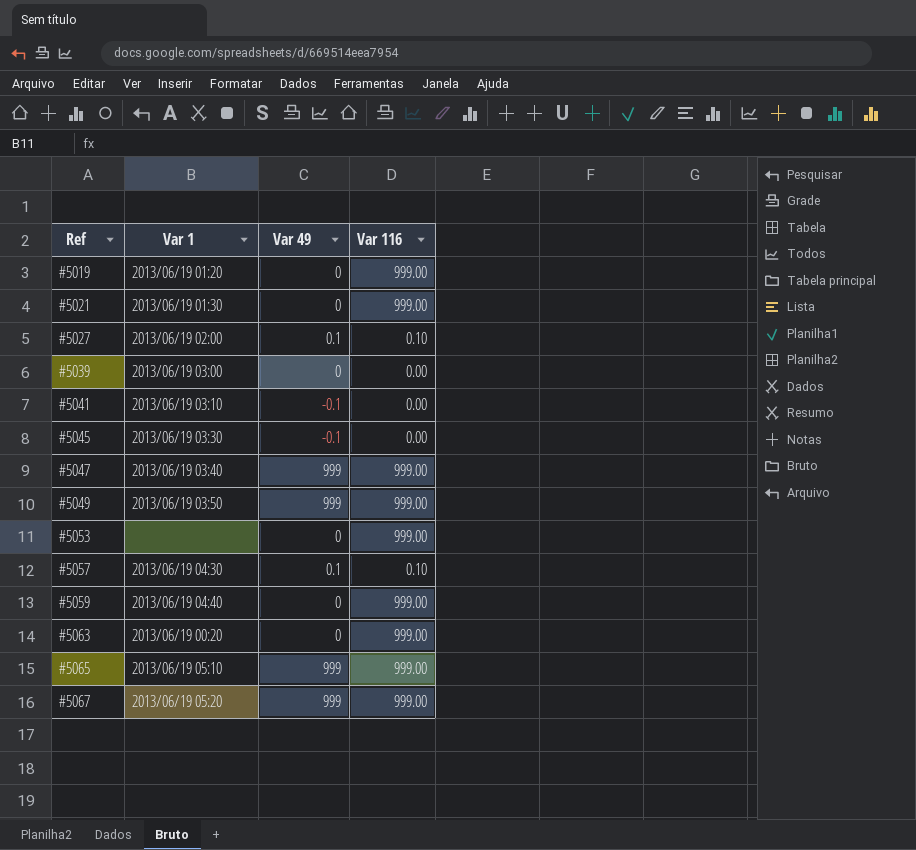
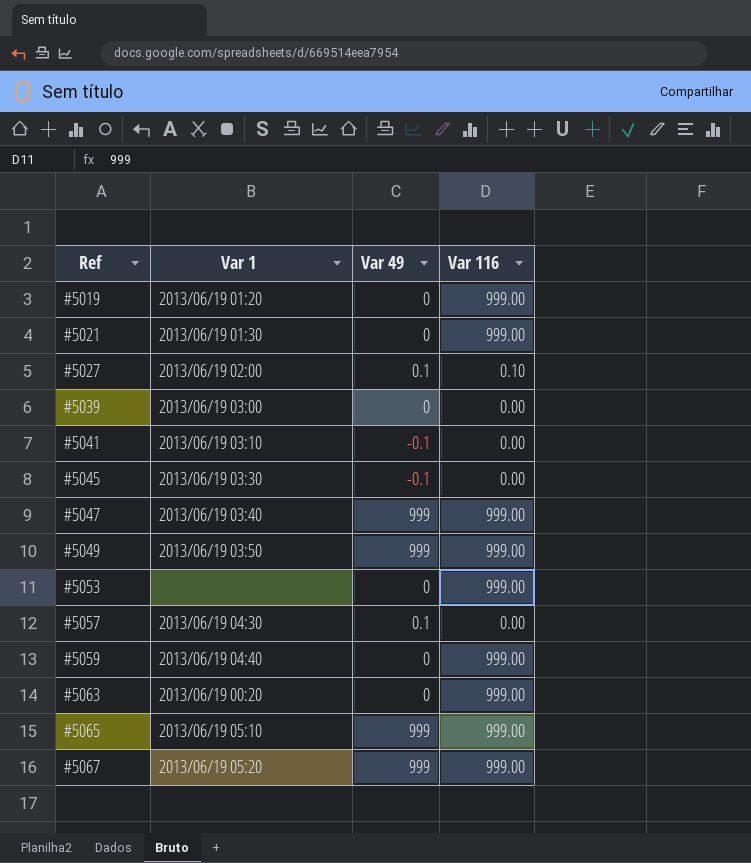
#5057 | Var 116: 0.10 -> 0.00

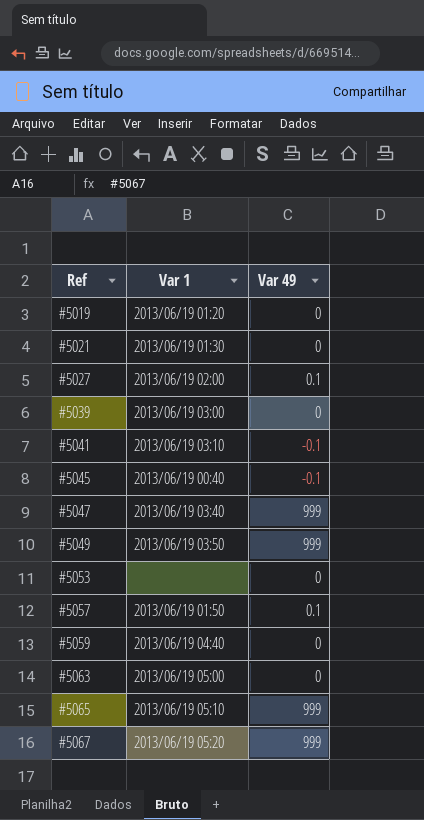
column Var 116 | position: 4 -> none
#5045 | Var 1: 2013/06/19 03:30 -> 2013/06/19 00:40
#5057 | Var 1: 2013/06/19 04:30 -> 2013/06/19 01:50
#5063 | Var 1: 2013/06/19 00:20 -> 2013/06/19 05:00

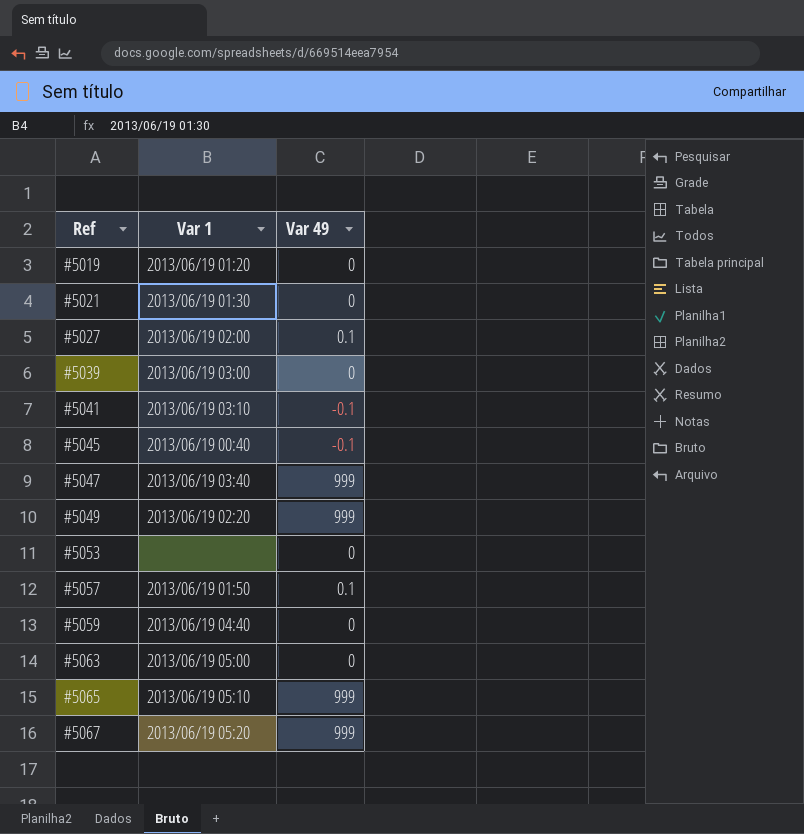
#5049 | Var 1: 2013/06/19 03:50 -> 2013/06/19 02:20

